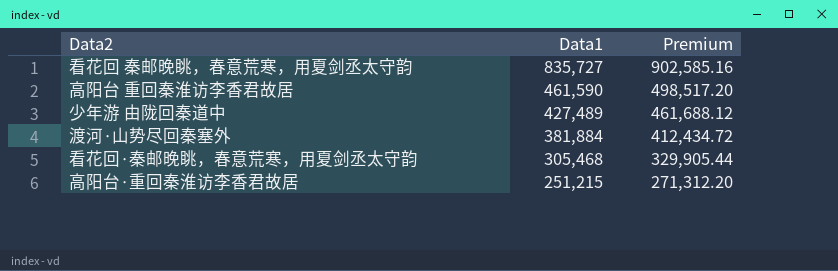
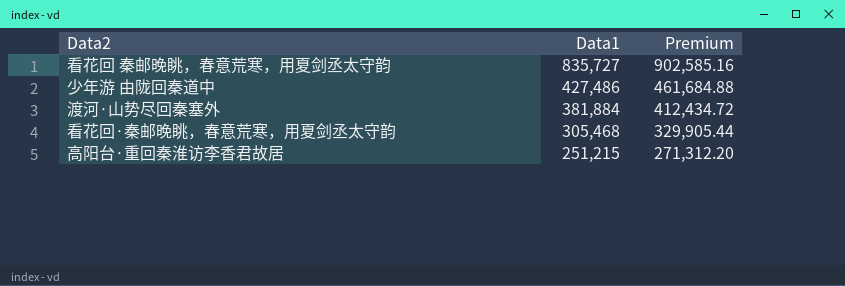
row 高阳台 重回秦淮访李香君故居: 461,590 | 498,517.20 -> none
少年游 由陇回秦道中 | Data1: 427,489 -> 427,486
少年游 由陇回秦道中 | Premium: 461,688.12 -> 461,684.88

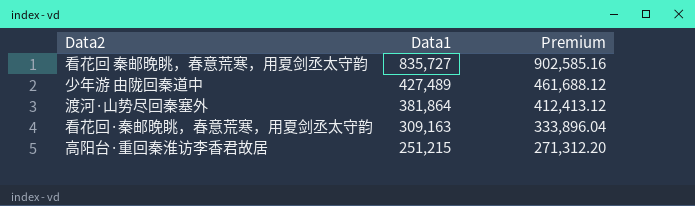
少年游 由陇回秦道中 | Data1: 427,486 -> 427,489
少年游 由陇回秦道中 | Premium: 461,684.88 -> 461,688.12
渡河·山势尽回秦塞外 | Data1: 381,884 -> 381,864
渡河·山势尽回秦塞外 | Premium: 412,434.72 -> 412,413.12
看花回·秦邮晚眺，春意荒寒，用夏剑丞太守韵 | Data1: 305,468 -> 309,163
看花回·秦邮晚眺，春意荒寒，用夏剑丞太守韵 | Premium: 329,905.44 -> 333,896.04

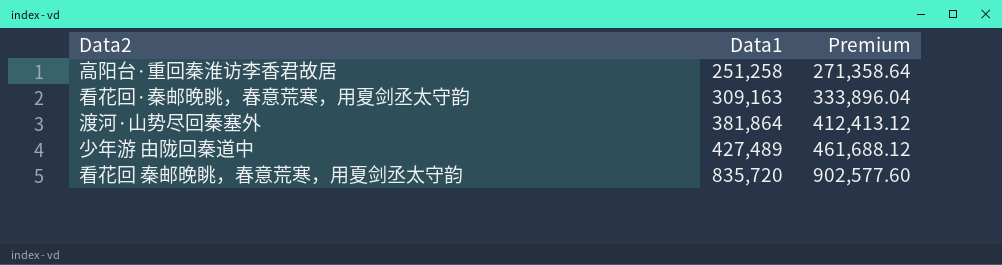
row order: Data1 descending -> Data1 ascending
高阳台·重回秦淮访李香君故居 | Data1: 251,215 -> 251,258
高阳台·重回秦淮访李香君故居 | Premium: 271,312.20 -> 271,358.64
看花回 秦邮晚眺，春意荒寒，用夏剑丞太守韵 | Data1: 835,727 -> 835,720
看花回 秦邮晚眺，春意荒寒，用夏剑丞太守韵 | Premium: 902,585.16 -> 902,577.60

